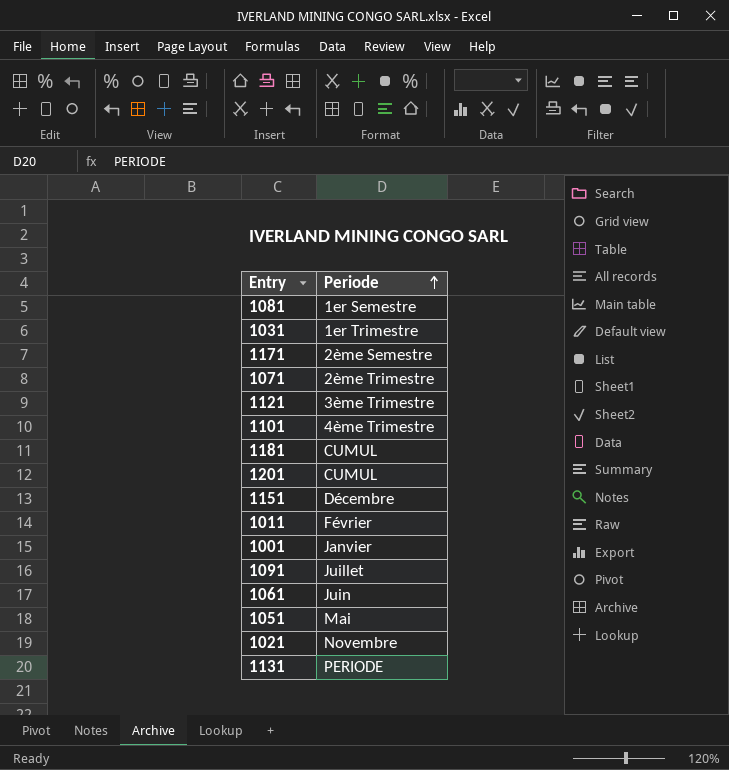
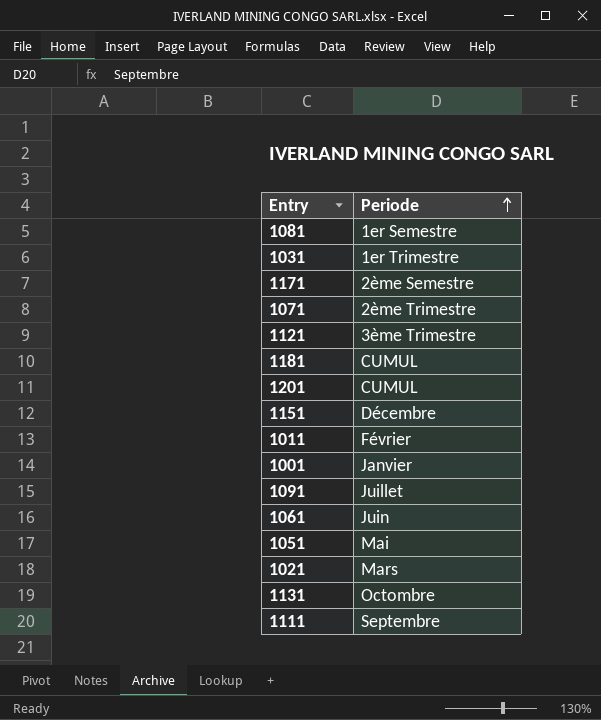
row 1101: 4ème Trimestre -> none
1021 | Periode: Novembre -> Mars
1131 | Periode: PERIODE -> Octombre
row 1111: none -> Septembre

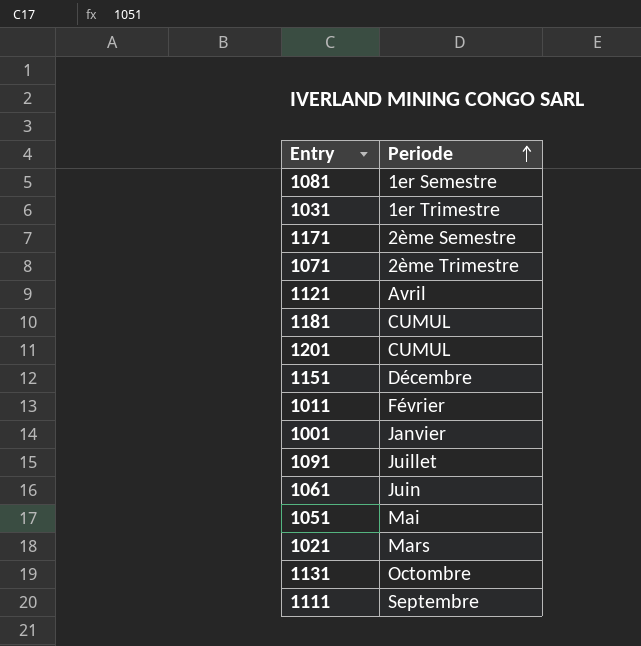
1121 | Periode: 3ème Trimestre -> Avril

